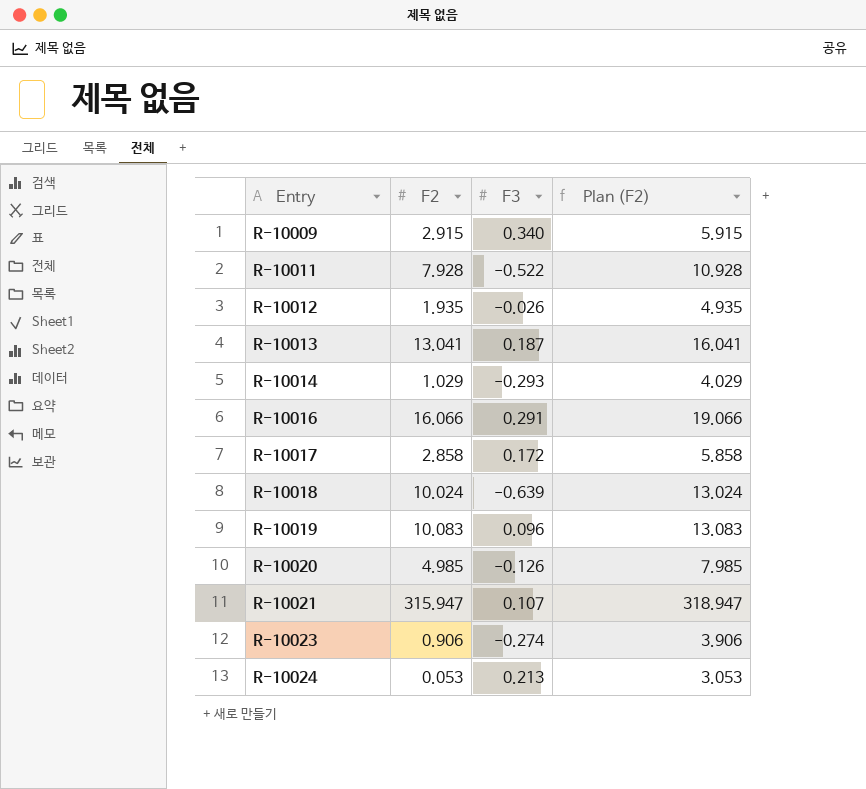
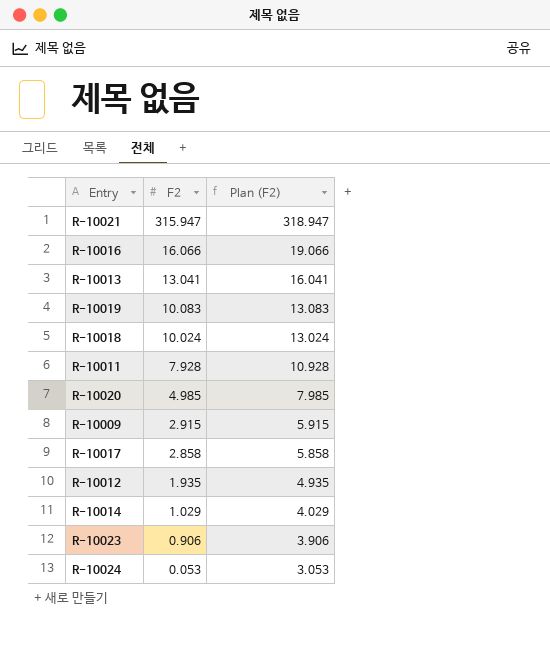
row order: Entry ascending -> F2 descending
column F3 | position: 3 -> none

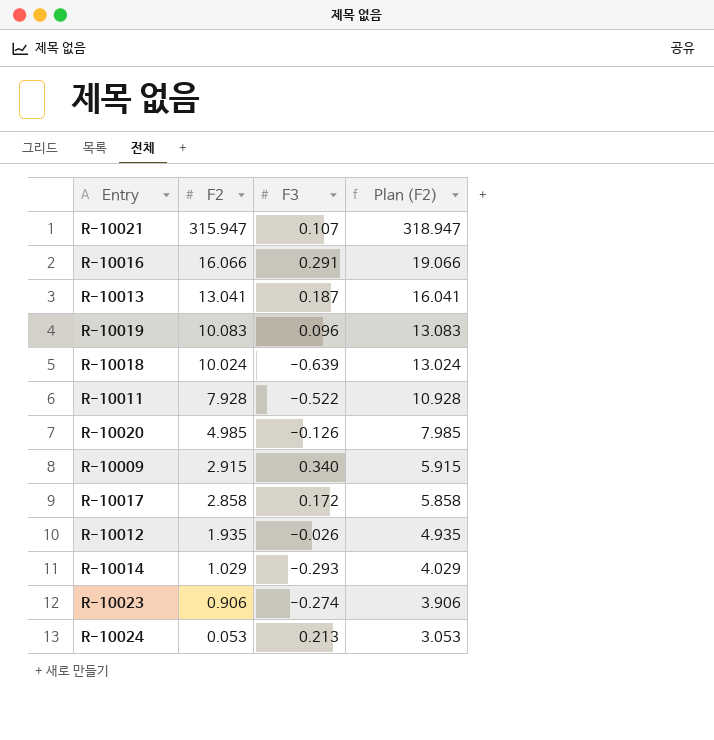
column F3 | position: none -> 3

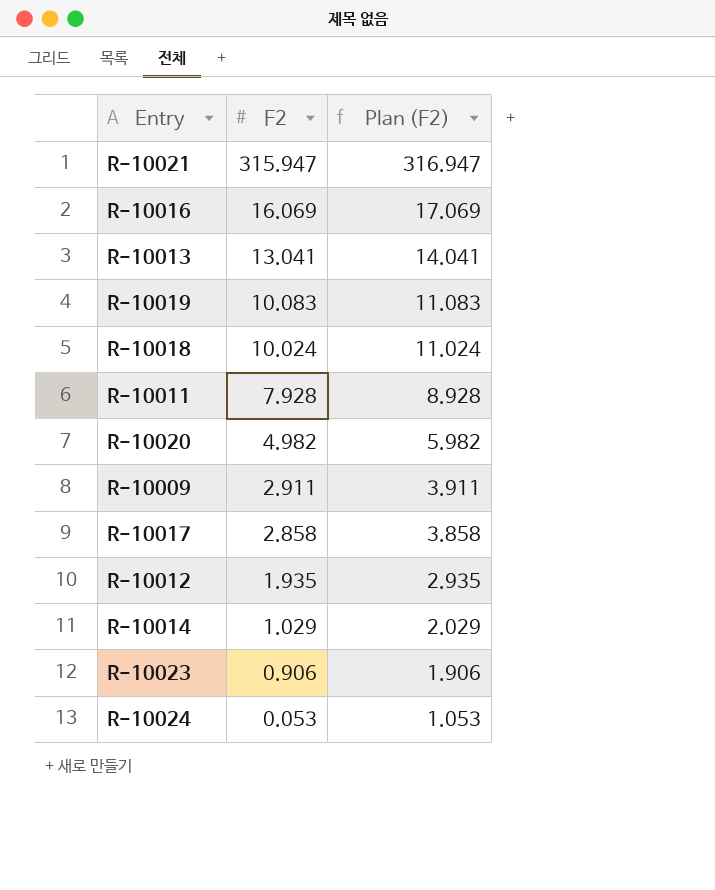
column F3 | position: 3 -> none
column Plan (F2) | formula: [F2] + 3 -> [F2] + 1
R-10016 | F2: 16.066 -> 16.069
R-10020 | F2: 4.985 -> 4.982
R-10009 | F2: 2.915 -> 2.911

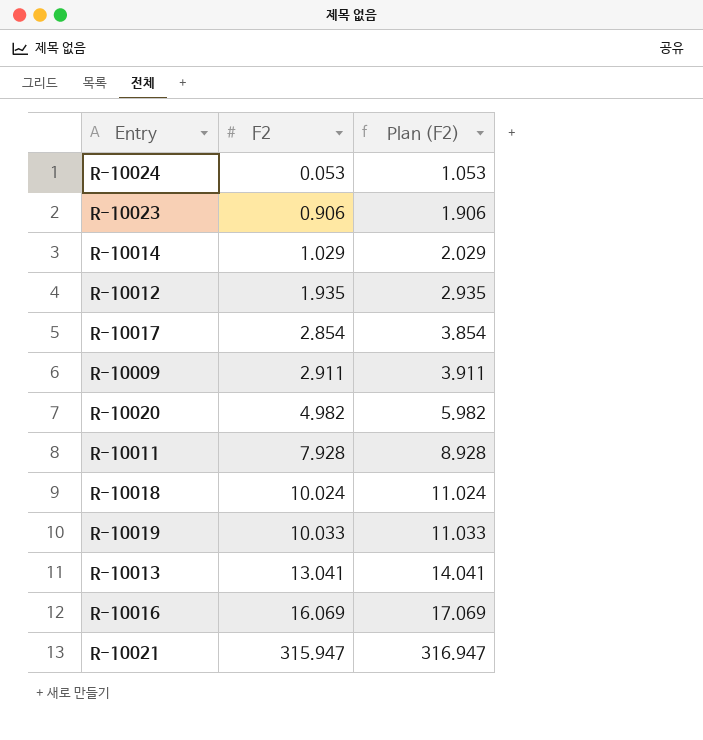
row order: F2 descending -> F2 ascending
R-10017 | F2: 2.858 -> 2.854
R-10017 | Plan (F2): 3.858 -> 3.854
R-10019 | F2: 10.083 -> 10.033
R-10019 | Plan (F2): 11.083 -> 11.033

